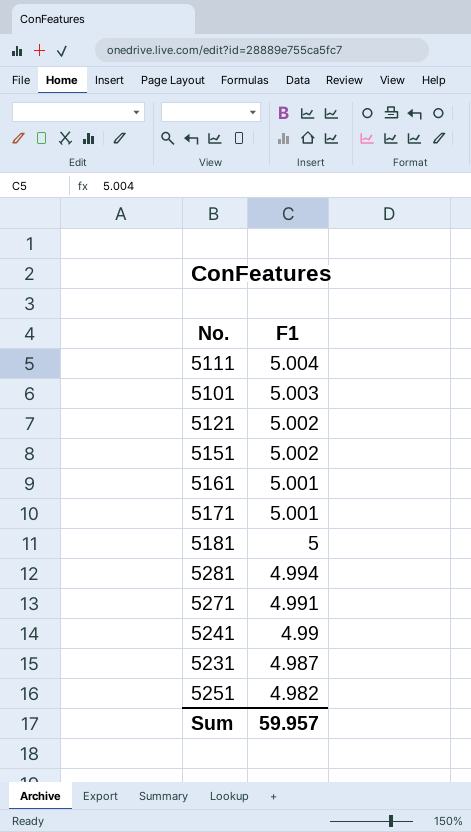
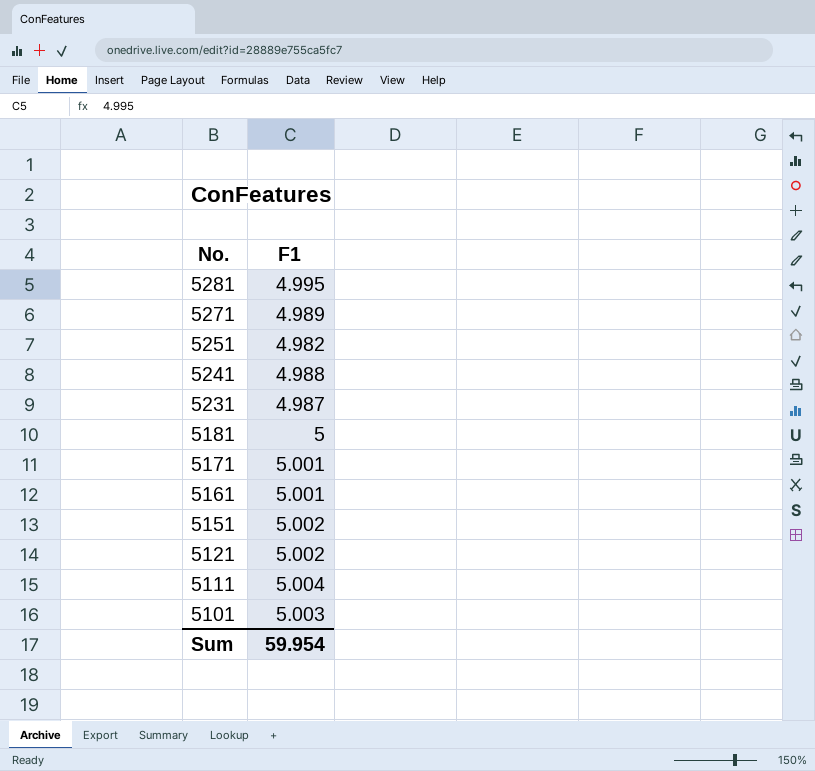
row order: F1 descending -> No. descending
5281 | F1: 4.994 -> 4.995
5271 | F1: 4.991 -> 4.989
5241 | F1: 4.99 -> 4.988
Sum | F1: 59.957 -> 59.954

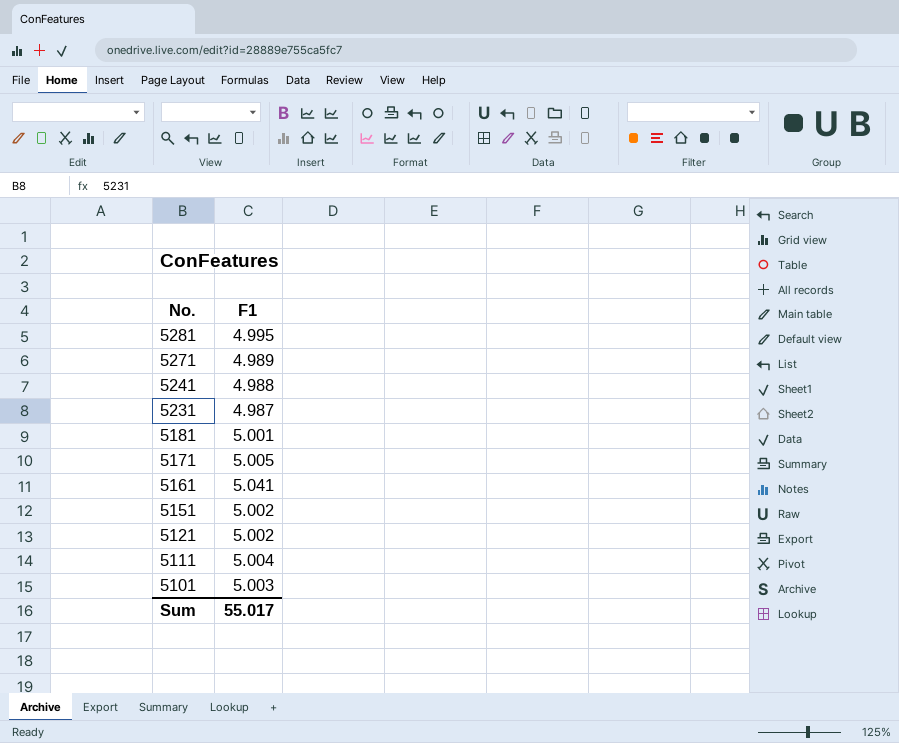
row 5251: 4.982 -> none
5181 | F1: 5 -> 5.001
5171 | F1: 5.001 -> 5.005
5161 | F1: 5.001 -> 5.041
Sum | F1: 59.954 -> 55.017

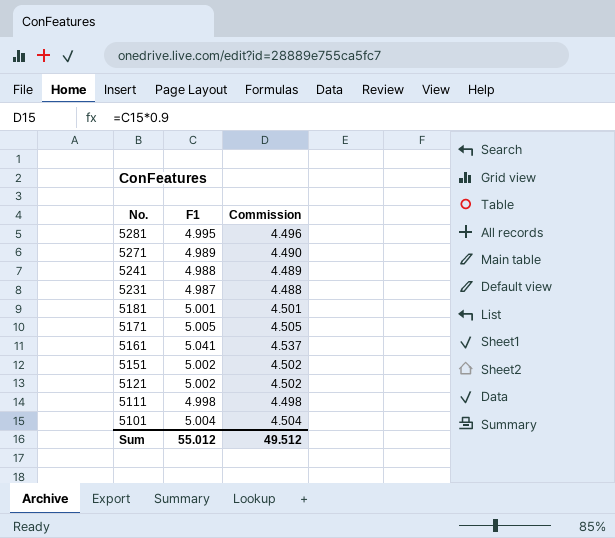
column Commission | formula: none -> [F1] * 0.9
5111 | F1: 5.004 -> 4.998
5101 | F1: 5.003 -> 5.004
Sum | F1: 55.017 -> 55.012

